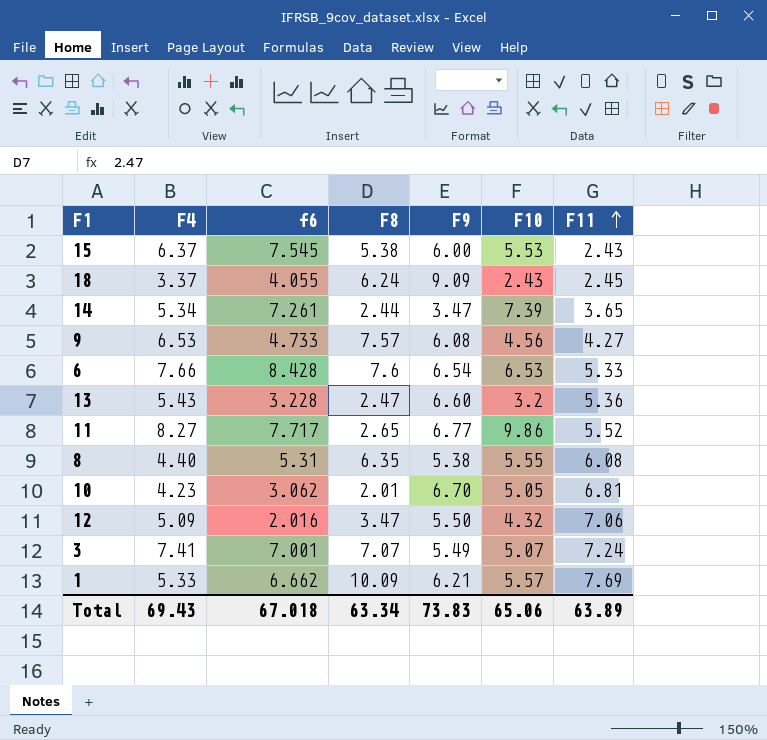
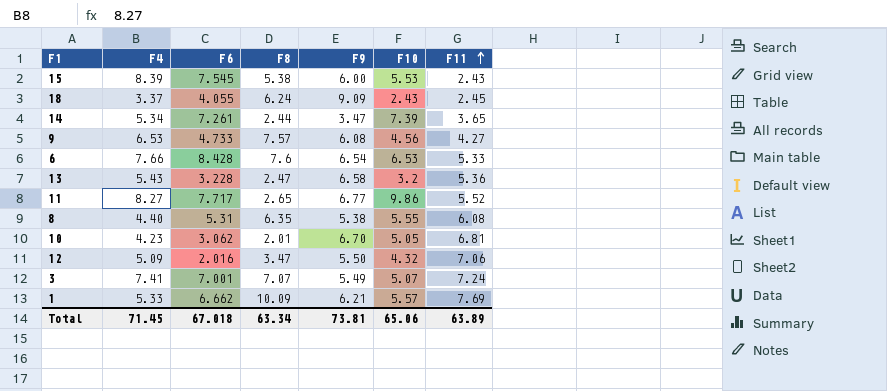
column name: f6 -> F6
15 | F4: 6.37 -> 8.39
13 | F9: 6.60 -> 6.58
Total | F4: 69.43 -> 71.45
Total | F9: 73.83 -> 73.81

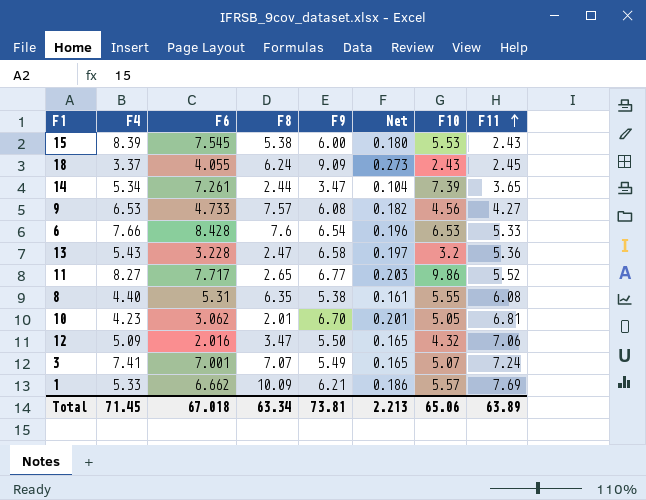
column Net | formula: none -> [F9] * 0.03

